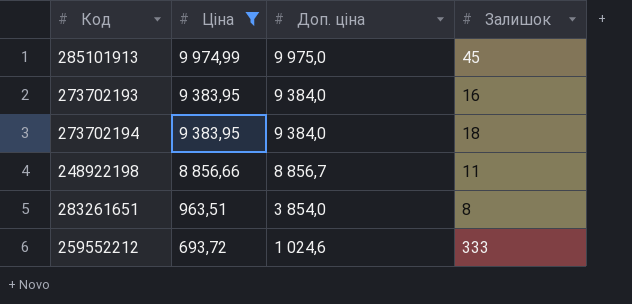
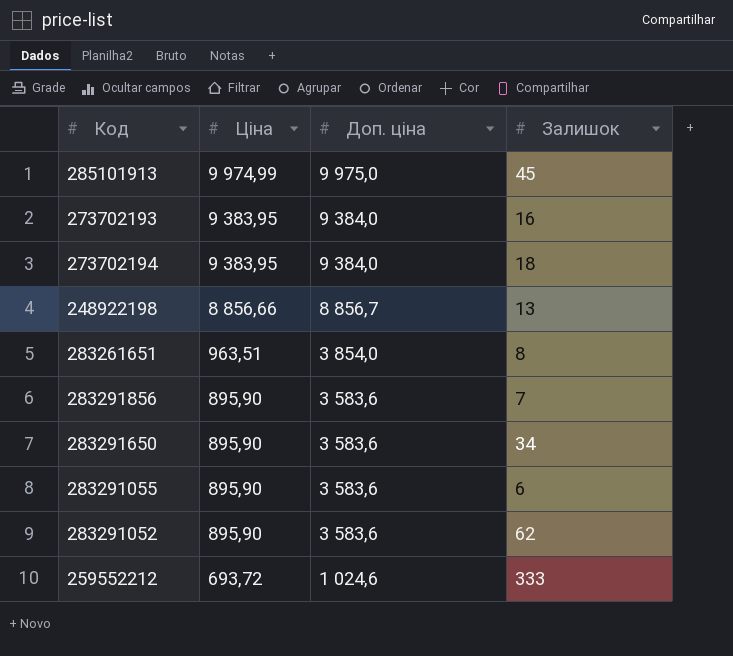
filter: Ціна != 895,90 -> none
248922198 | Залишок: 11 -> 13

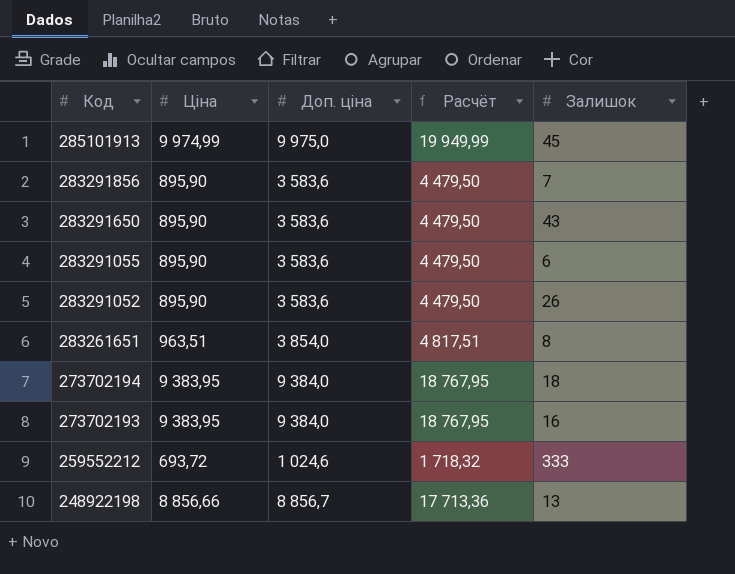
row order: Ціна descending -> Код descending
column Расчёт | formula: none -> [Ціна] + [Доп. ціна]
283291650 | Залишок: 34 -> 43
283291052 | Залишок: 62 -> 26

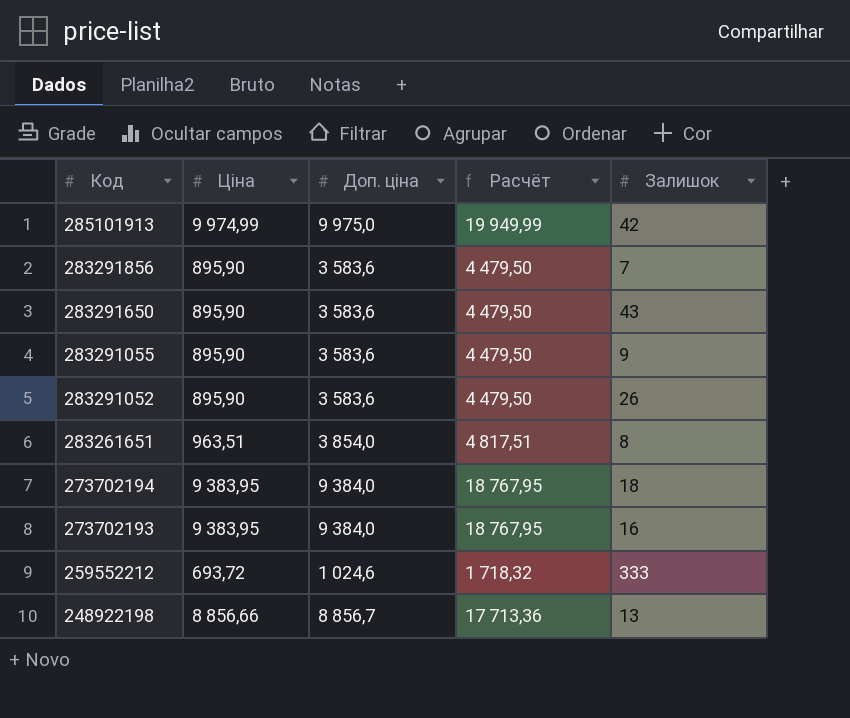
285101913 | Залишок: 45 -> 42
283291055 | Залишок: 6 -> 9

